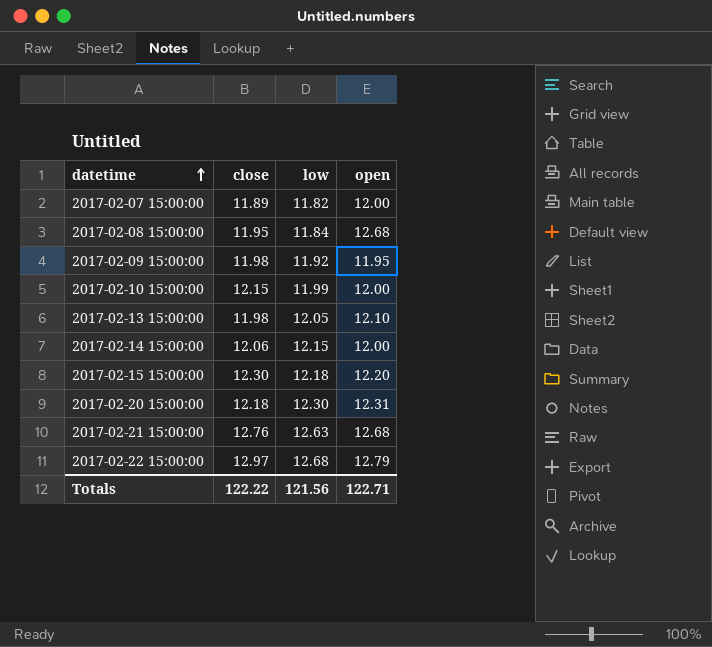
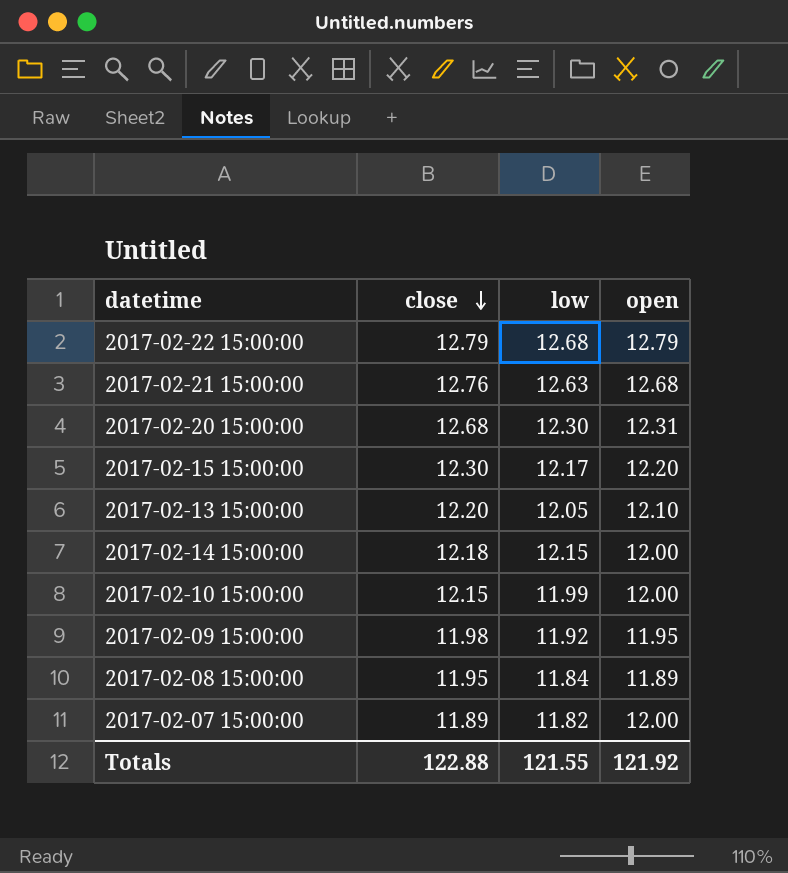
row order: datetime ascending -> close descending
2017-02-22 15:00:00 | close: 12.97 -> 12.79
2017-02-20 15:00:00 | close: 12.18 -> 12.68
2017-02-15 15:00:00 | low: 12.18 -> 12.17
2017-02-13 15:00:00 | close: 11.98 -> 12.20
2017-02-14 15:00:00 | close: 12.06 -> 12.18
2017-02-08 15:00:00 | open: 12.68 -> 11.89
Totals | close: 122.22 -> 122.88
Totals | low: 121.56 -> 121.55
Totals | open: 122.71 -> 121.92

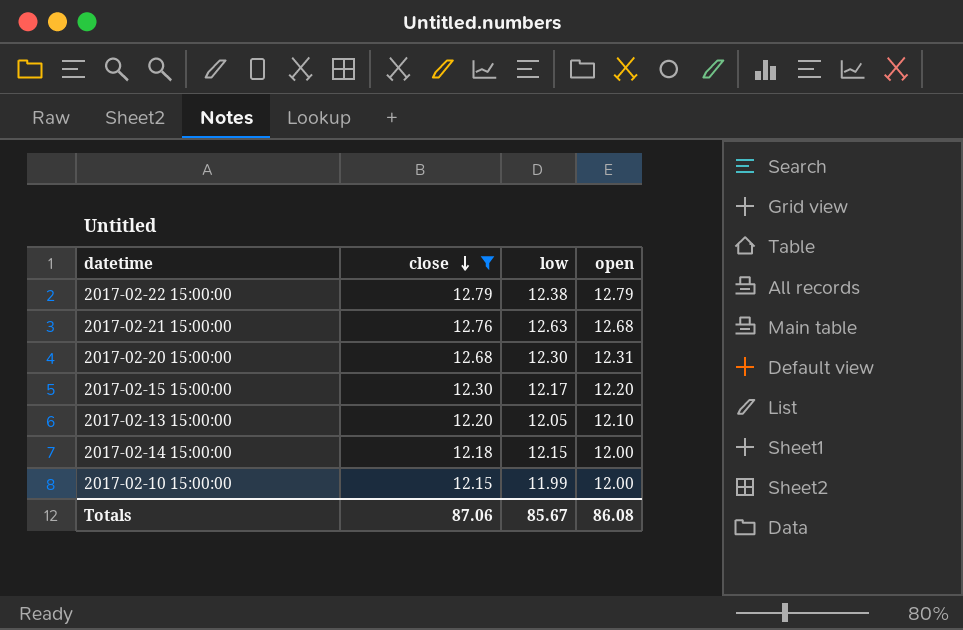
filter: none -> close >= 12.15
2017-02-22 15:00:00 | low: 12.68 -> 12.38
Totals | close: 122.88 -> 87.06
Totals | low: 121.55 -> 85.67
Totals | open: 121.92 -> 86.08

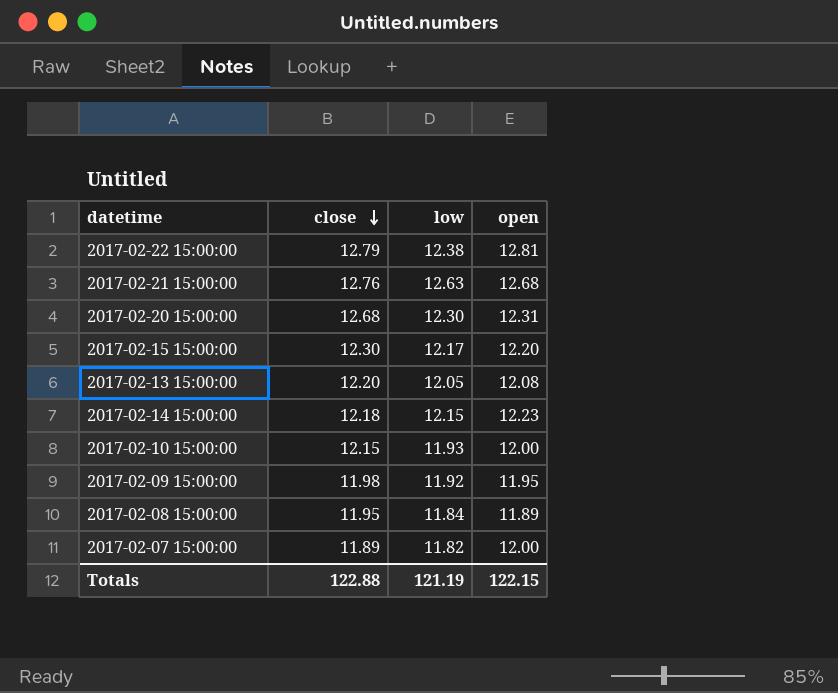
filter: close >= 12.15 -> none
2017-02-22 15:00:00 | open: 12.79 -> 12.81
2017-02-13 15:00:00 | open: 12.10 -> 12.08
2017-02-14 15:00:00 | open: 12.00 -> 12.23
2017-02-10 15:00:00 | low: 11.99 -> 11.93
Totals | close: 87.06 -> 122.88
Totals | low: 85.67 -> 121.19
Totals | open: 86.08 -> 122.15

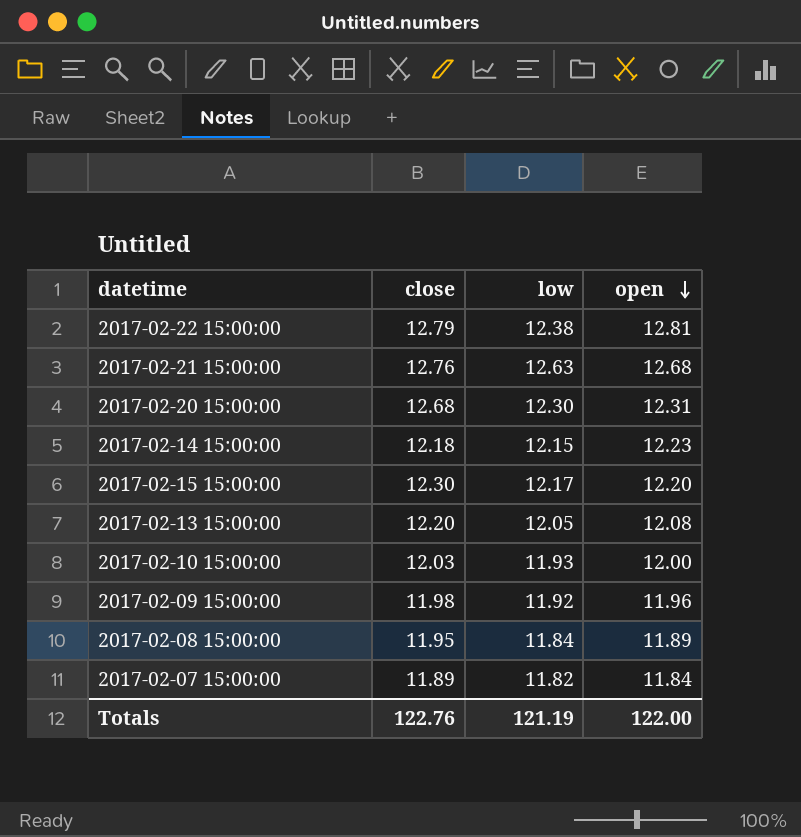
row order: close descending -> open descending
2017-02-10 15:00:00 | close: 12.15 -> 12.03
2017-02-09 15:00:00 | open: 11.95 -> 11.96
2017-02-07 15:00:00 | open: 12.00 -> 11.84
Totals | close: 122.88 -> 122.76
Totals | open: 122.15 -> 122.00

